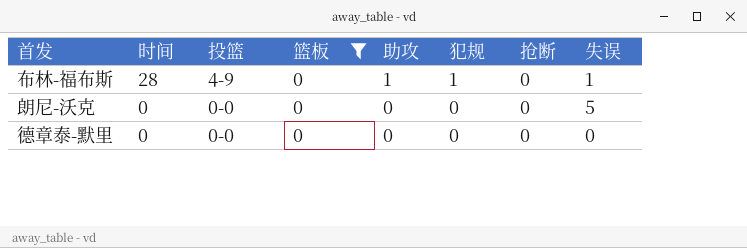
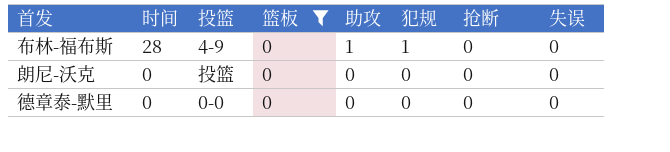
布林-福布斯 | 失误: 1 -> 0
朗尼-沃克 | 投篮: 0-0 -> 投篮
朗尼-沃克 | 失误: 5 -> 0

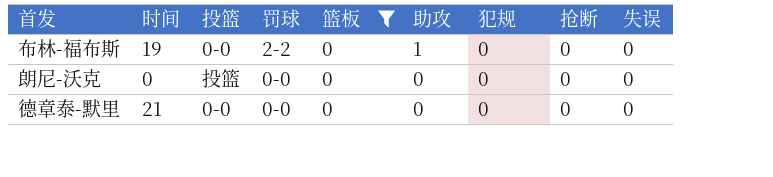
column 罚球 | position: none -> 4
布林-福布斯 | 时间: 28 -> 19
布林-福布斯 | 投篮: 4-9 -> 0-0
布林-福布斯 | 犯规: 1 -> 0
德章泰-默里 | 时间: 0 -> 21

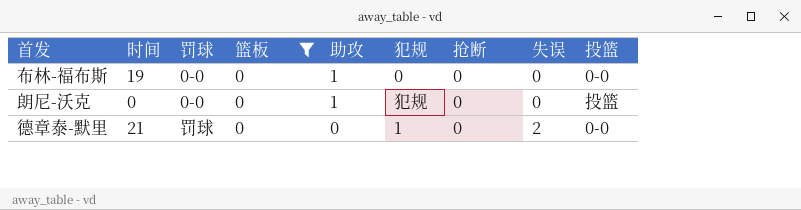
column 投篮 | position: 3 -> 9
布林-福布斯 | 罚球: 2-2 -> 0-0
朗尼-沃克 | 助攻: 0 -> 1
朗尼-沃克 | 犯规: 0 -> 犯规
德章泰-默里 | 罚球: 0-0 -> 罚球
德章泰-默里 | 犯规: 0 -> 1
德章泰-默里 | 失误: 0 -> 2

